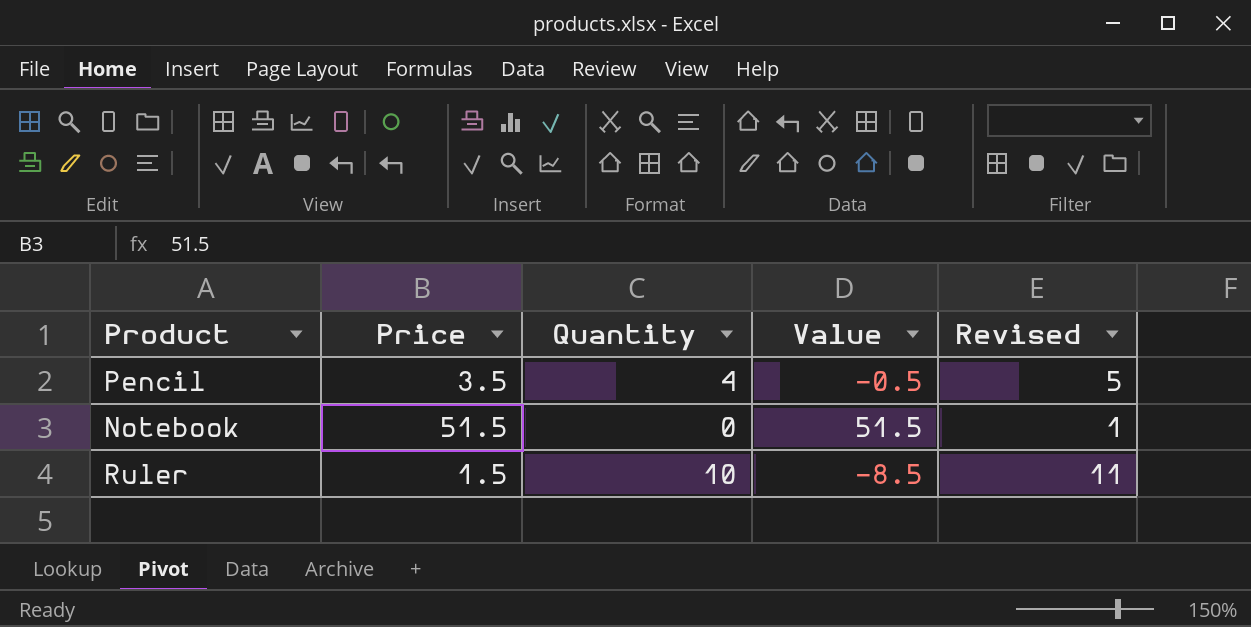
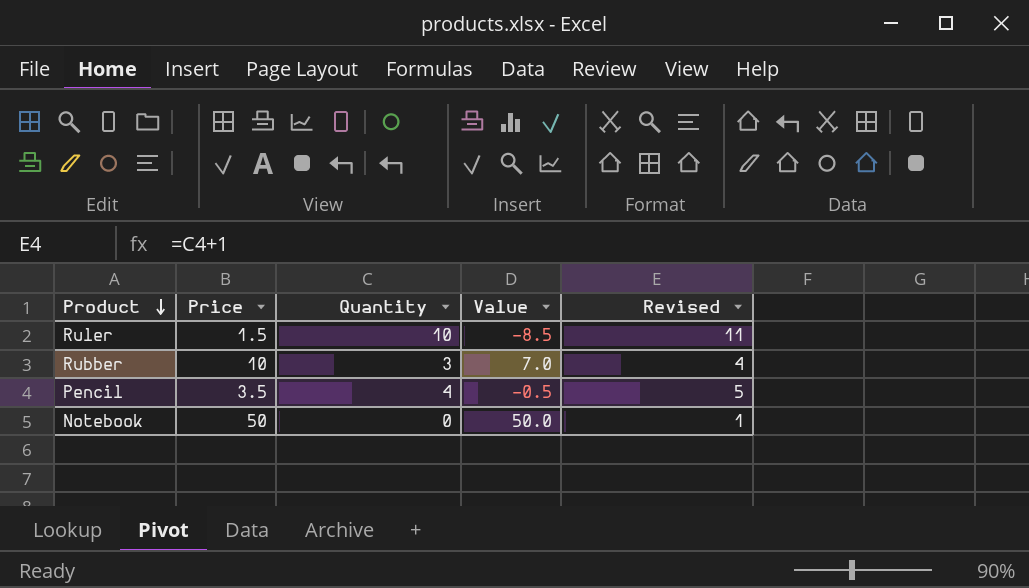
row order: none -> Product descending
row Rubber: none -> 10 | 3 | 7.0 | 4
Notebook | Price: 51.5 -> 50
Notebook | Value: 51.5 -> 50.0

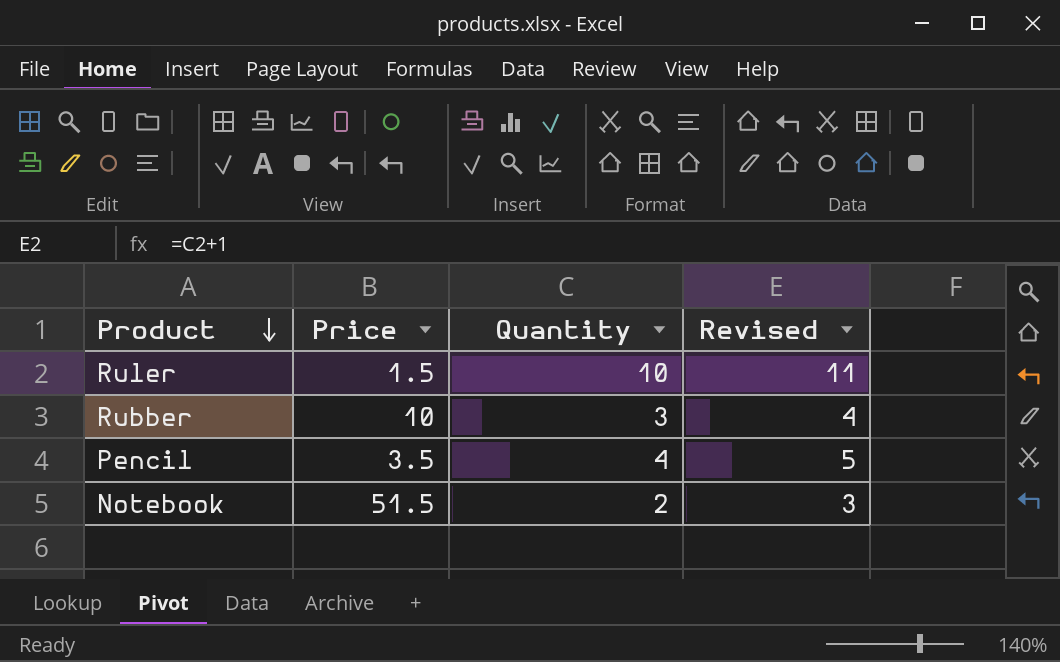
column Value | formula: [Price] - [Quantity] -> none
Notebook | Price: 50 -> 51.5
Notebook | Quantity: 0 -> 2
Notebook | Revised: 1 -> 3

